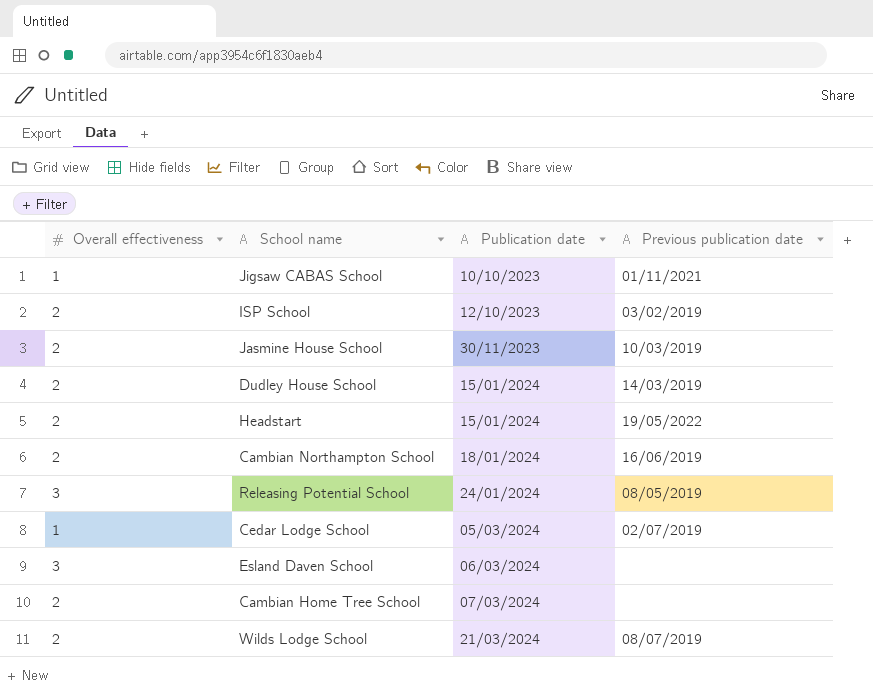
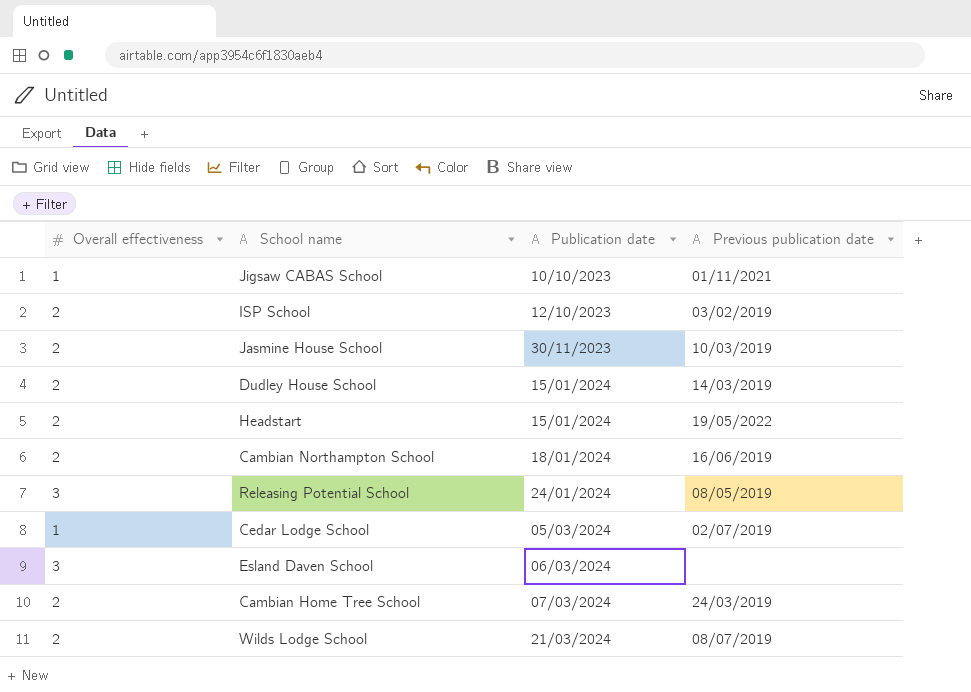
Cambian Home Tree School | Previous publication date: none -> 24/03/2019

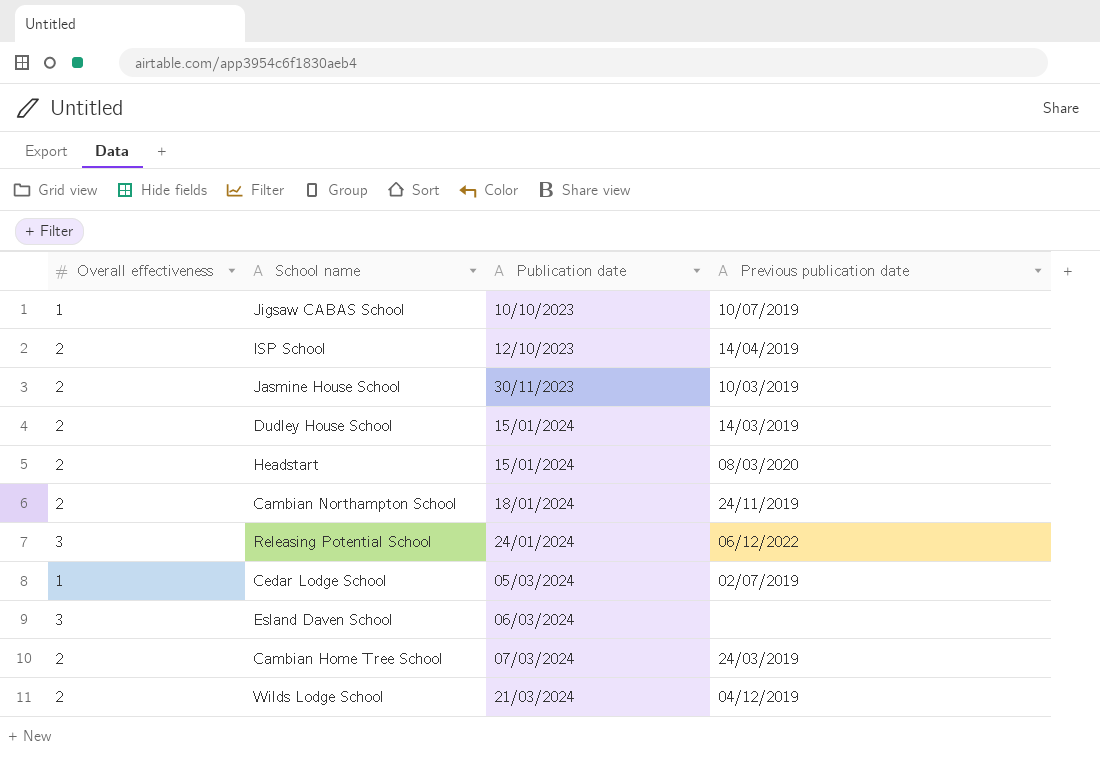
Jigsaw CABAS School | Previous publication date: 01/11/2021 -> 10/07/2019
ISP School | Previous publication date: 03/02/2019 -> 14/04/2019
Headstart | Previous publication date: 19/05/2022 -> 08/03/2020
Cambian Northampton School | Previous publication date: 16/06/2019 -> 24/11/2019
Releasing Potential School | Previous publication date: 08/05/2019 -> 06/12/2022
Wilds Lodge School | Previous publication date: 08/07/2019 -> 04/12/2019

